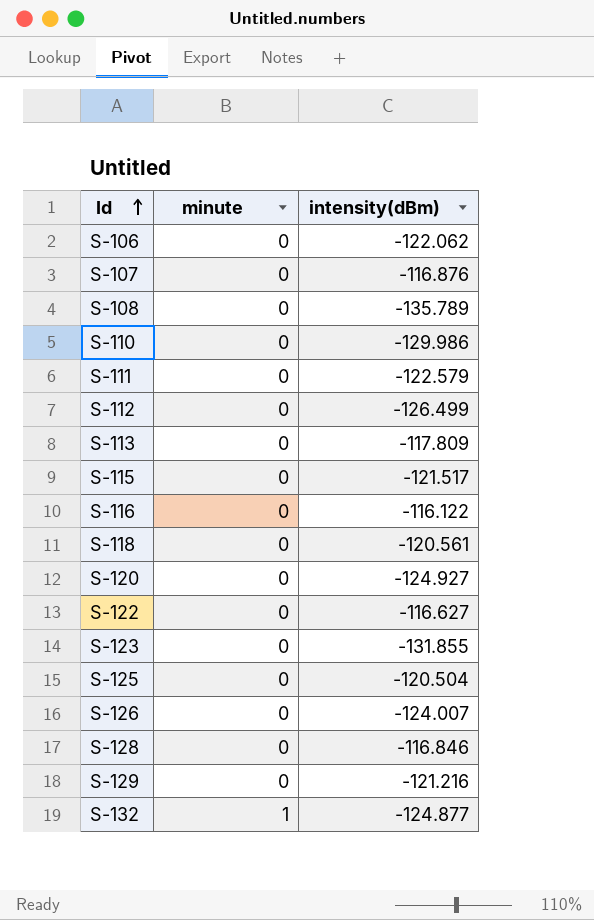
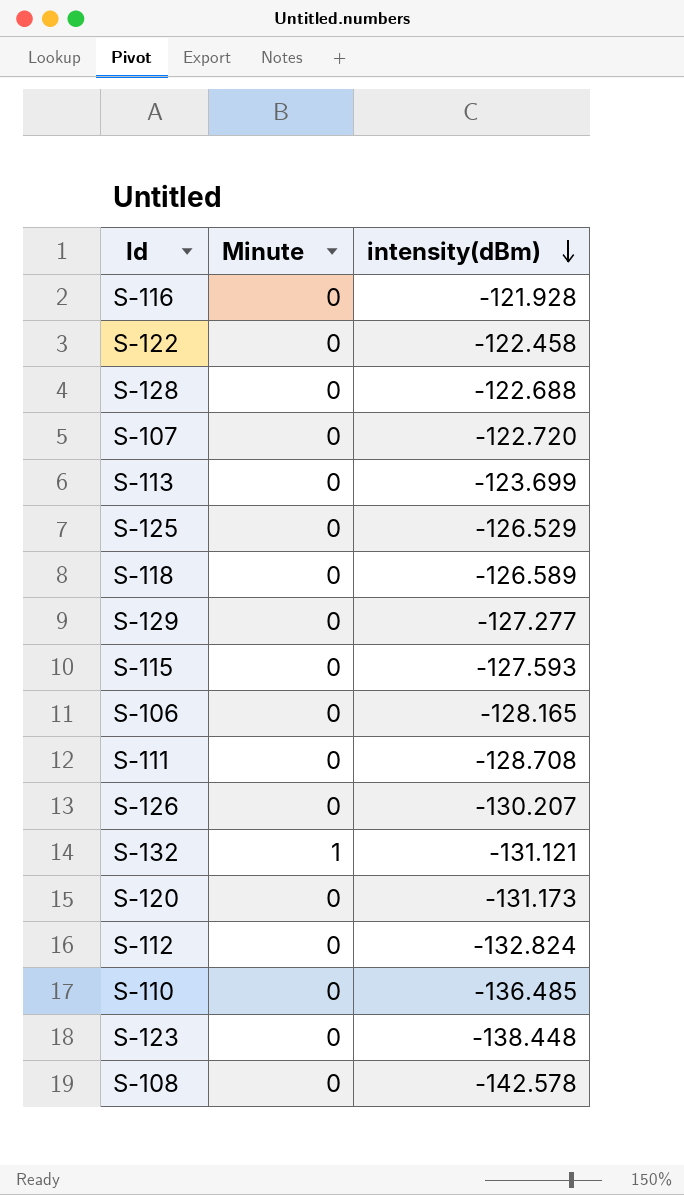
row order: Id ascending -> intensity(dBm) descending
column name: minute -> Minute
S-116 | intensity(dBm): -116.122 -> -121.928
S-122 | intensity(dBm): -116.627 -> -122.458
S-128 | intensity(dBm): -116.846 -> -122.688
S-107 | intensity(dBm): -116.876 -> -122.720
S-113 | intensity(dBm): -117.809 -> -123.699
S-125 | intensity(dBm): -120.504 -> -126.529
S-118 | intensity(dBm): -120.561 -> -126.589
S-129 | intensity(dBm): -121.216 -> -127.277
S-115 | intensity(dBm): -121.517 -> -127.593
S-106 | intensity(dBm): -122.062 -> -128.165
S-111 | intensity(dBm): -122.579 -> -128.708
S-126 | intensity(dBm): -124.007 -> -130.207
S-132 | intensity(dBm): -124.877 -> -131.121
S-120 | intensity(dBm): -124.927 -> -131.173
S-112 | intensity(dBm): -126.499 -> -132.824
S-110 | intensity(dBm): -129.986 -> -136.485
S-123 | intensity(dBm): -131.855 -> -138.448
S-108 | intensity(dBm): -135.789 -> -142.578

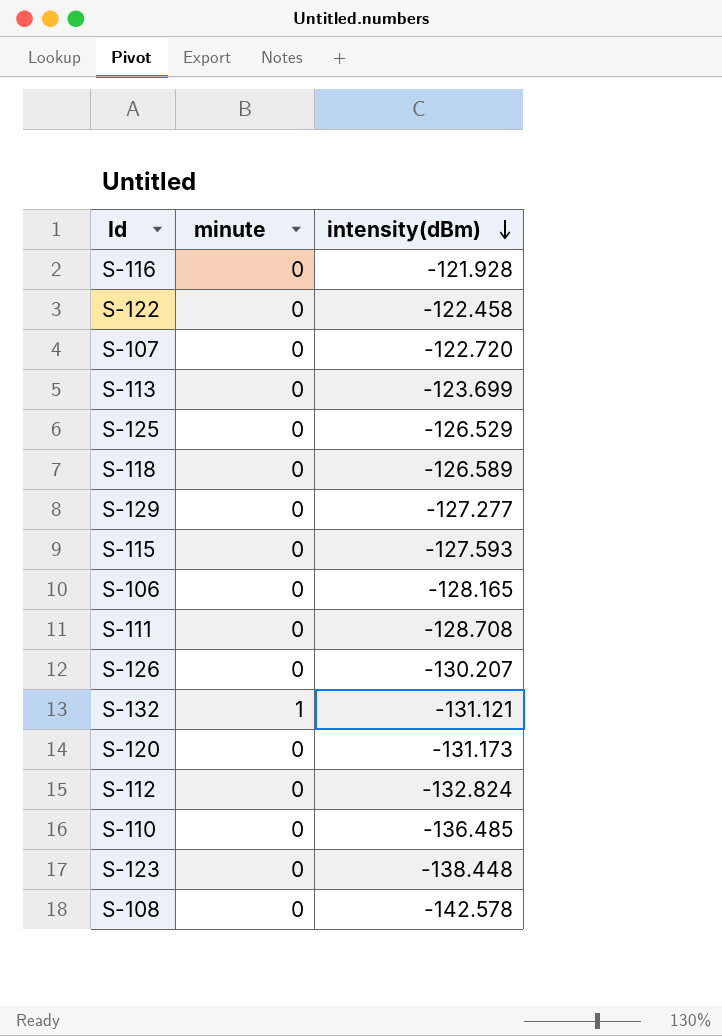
column name: Minute -> minute
row S-128: 0 | -122.688 -> none

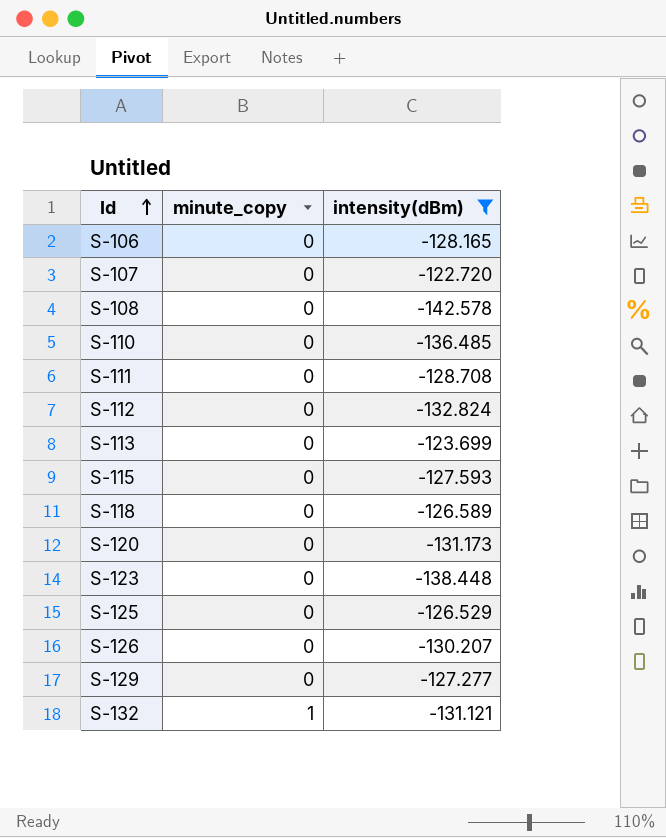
filter: none -> intensity(dBm) <= -122.720
row order: intensity(dBm) descending -> Id ascending
column name: minute -> minute_copy

